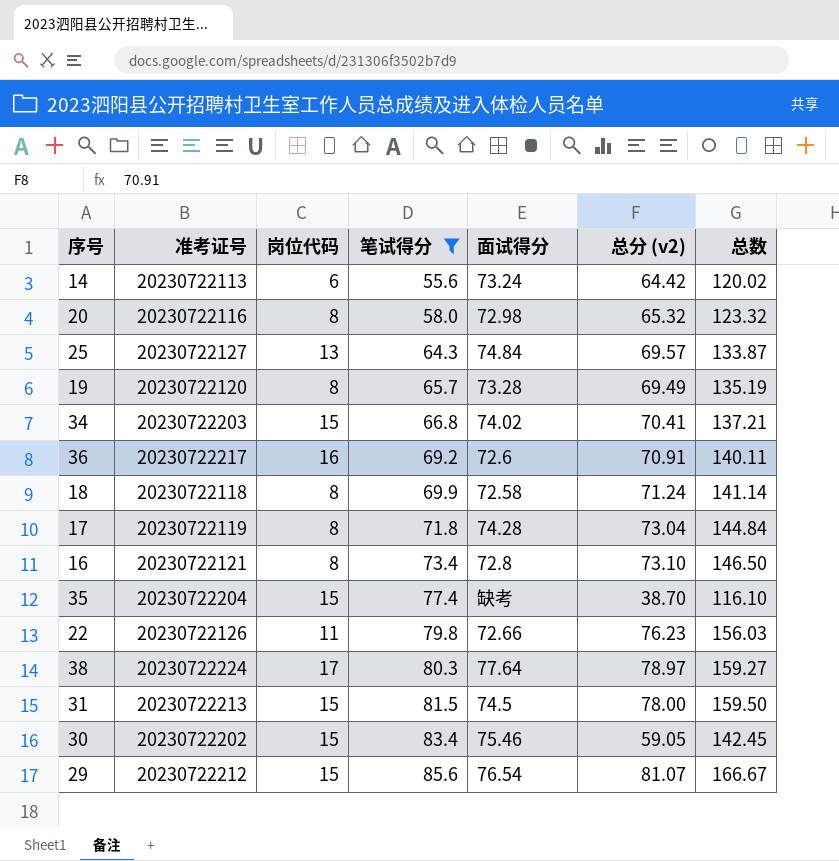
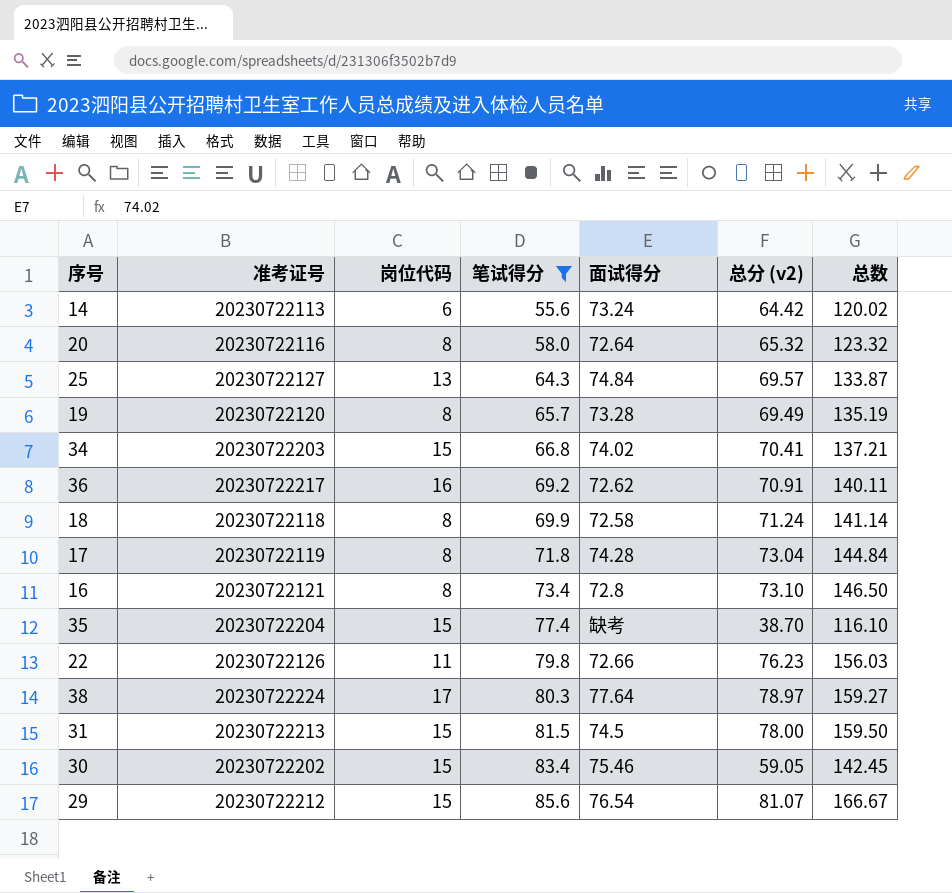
20 | 面试得分: 72.98 -> 72.64
36 | 面试得分: 72.6 -> 72.62

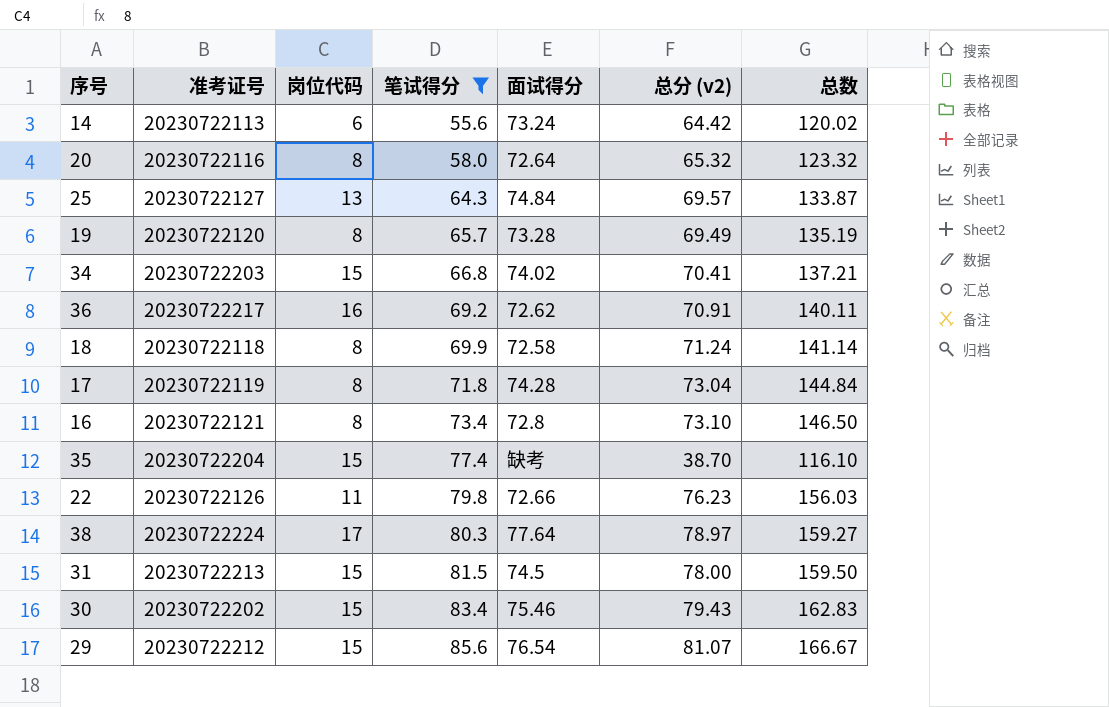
30 | 总分 (v2): 59.05 -> 79.43
30 | 总数: 142.45 -> 162.83

